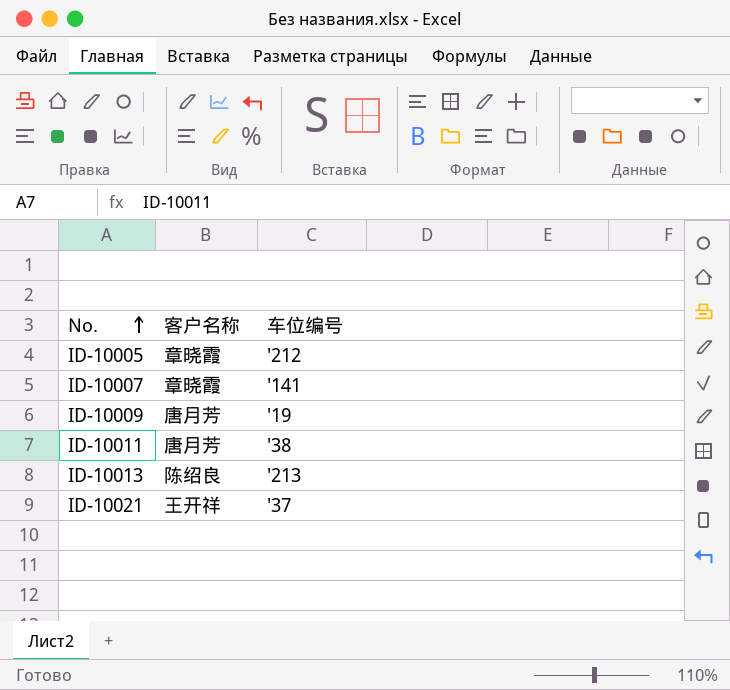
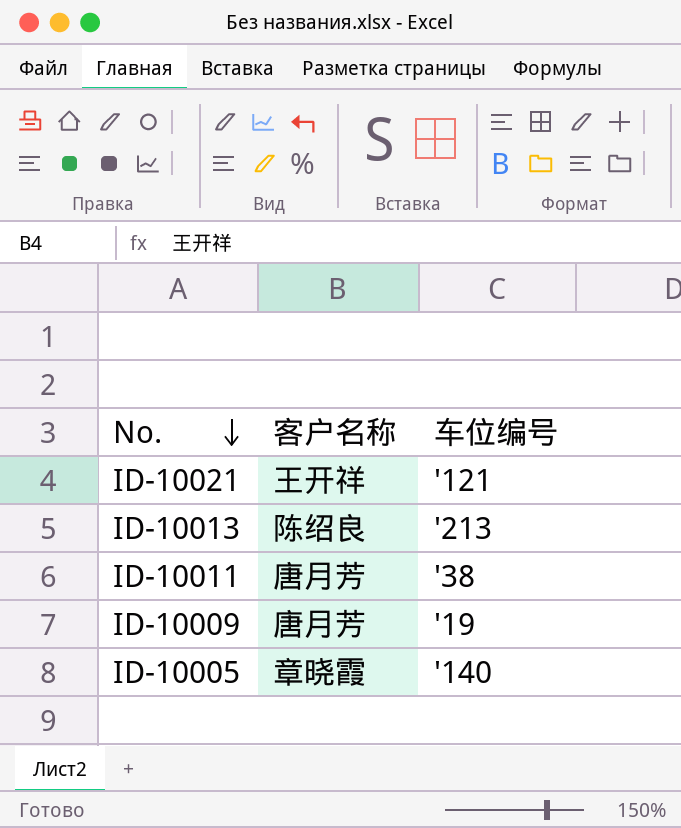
row order: No. ascending -> No. descending
row ID-10007: 章晓霞 | '141 -> none
ID-10021 | 车位编号: '37 -> '121
ID-10005 | 车位编号: '212 -> '140

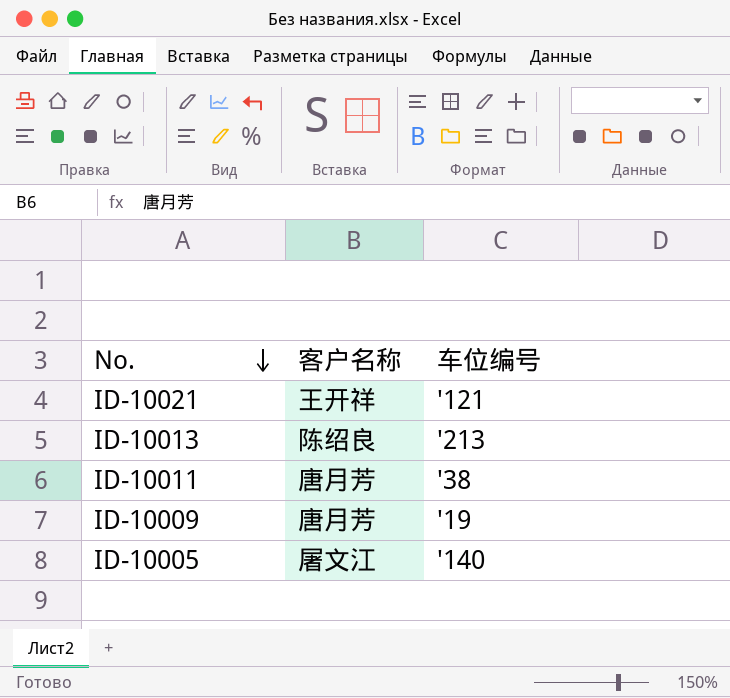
ID-10005 | 客户名称: 章晓霞 -> 屠文江

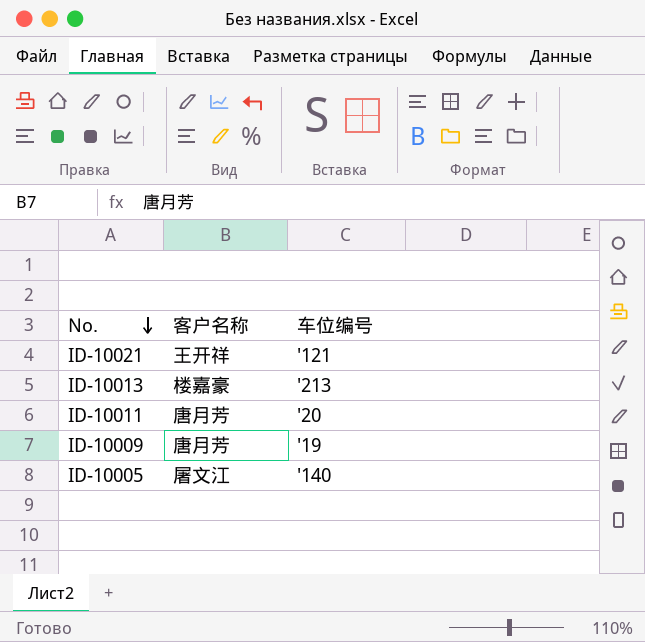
ID-10013 | 客户名称: 陈绍良 -> 楼嘉豪
ID-10011 | 车位编号: '38 -> '20

